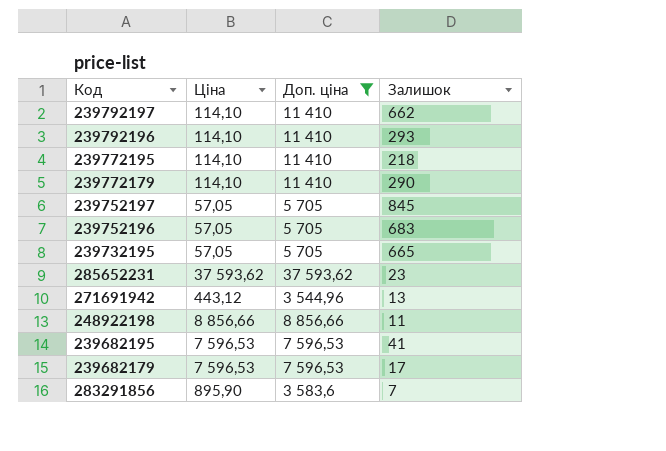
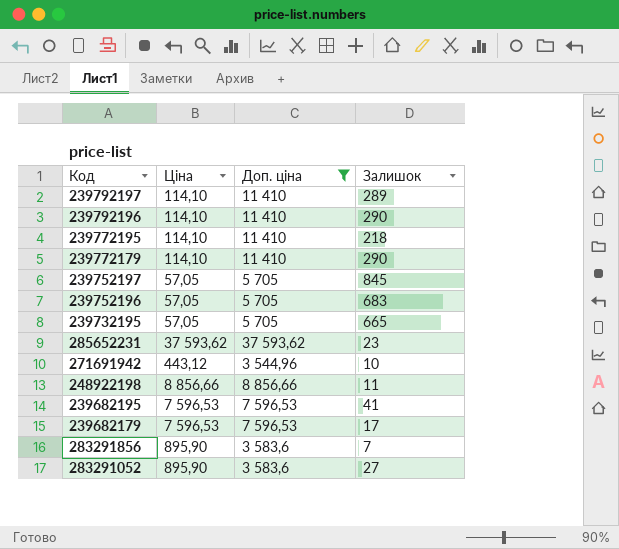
239792197 | Залишок: 662 -> 289
239792196 | Залишок: 293 -> 290
271691942 | Залишок: 13 -> 10
row 283291052: none -> 895,90 | 3 583,6 | 27

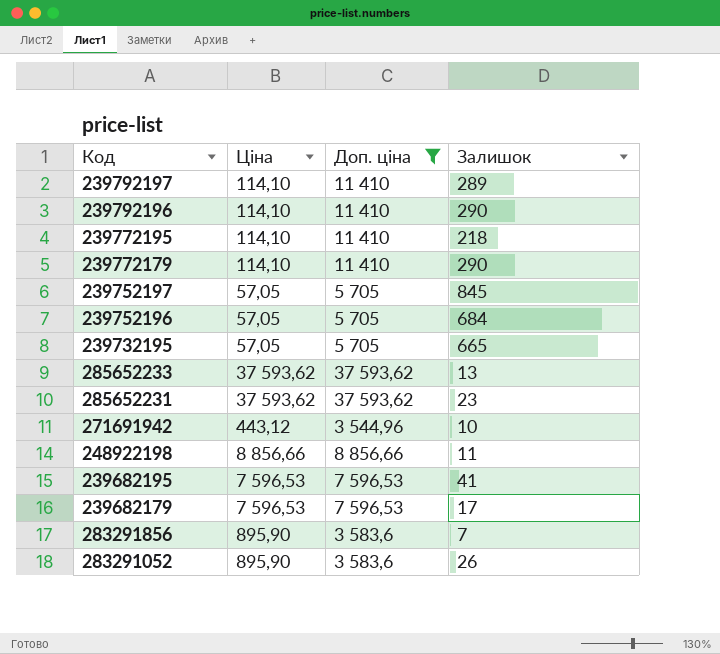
239752196 | Залишок: 683 -> 684
row 285652233: none -> 37 593,62 | 37 593,62 | 13
283291052 | Залишок: 27 -> 26

